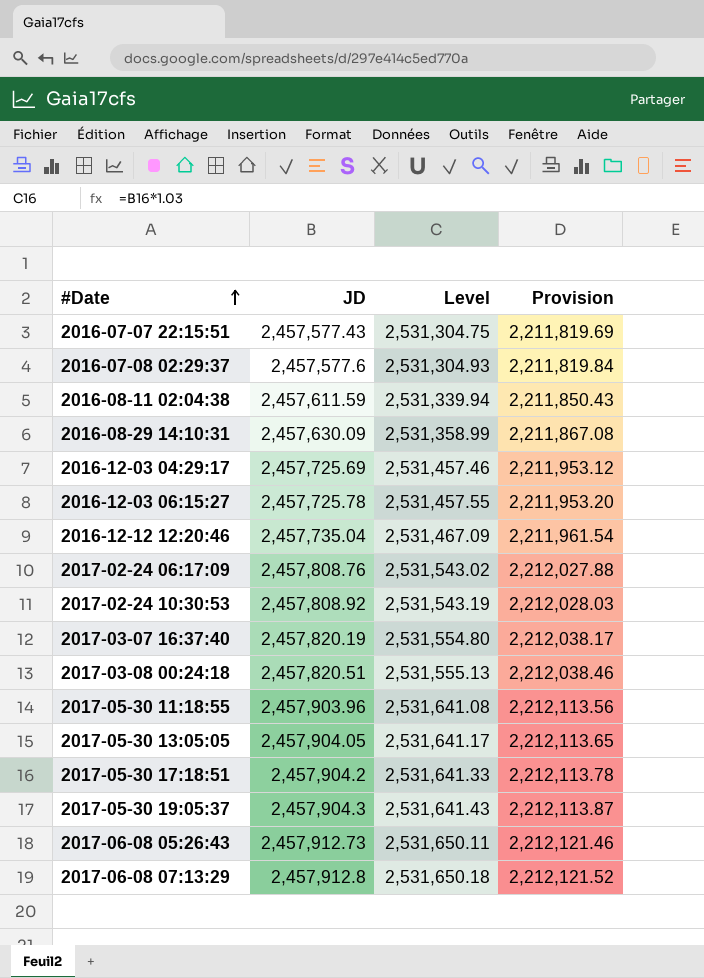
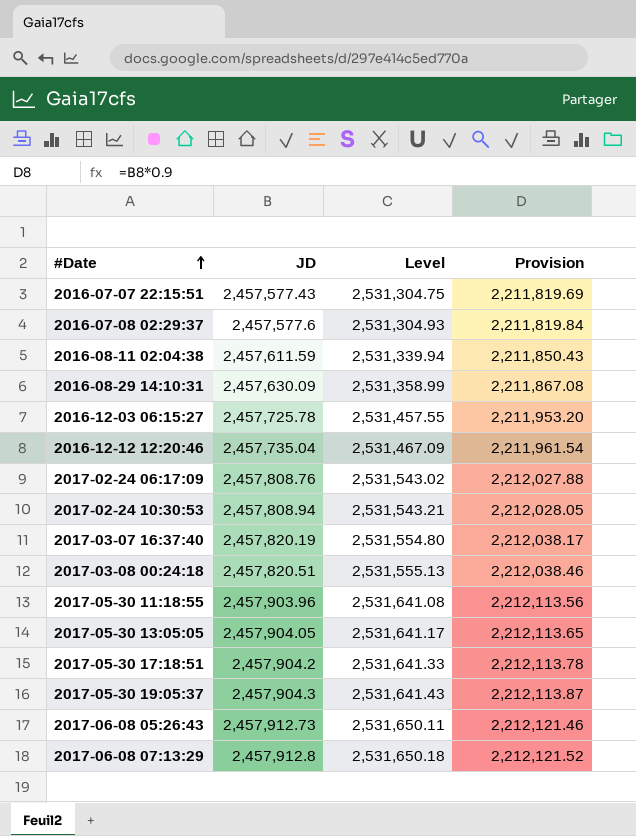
row 2016-12-03 04:29:17: 2,457,725.69 | 2,531,457.46 | 2,211,953.12 -> none
2017-02-24 10:30:53 | JD: 2,457,808.92 -> 2,457,808.94
2017-02-24 10:30:53 | Level: 2,531,543.19 -> 2,531,543.21
2017-02-24 10:30:53 | Provision: 2,212,028.03 -> 2,212,028.05

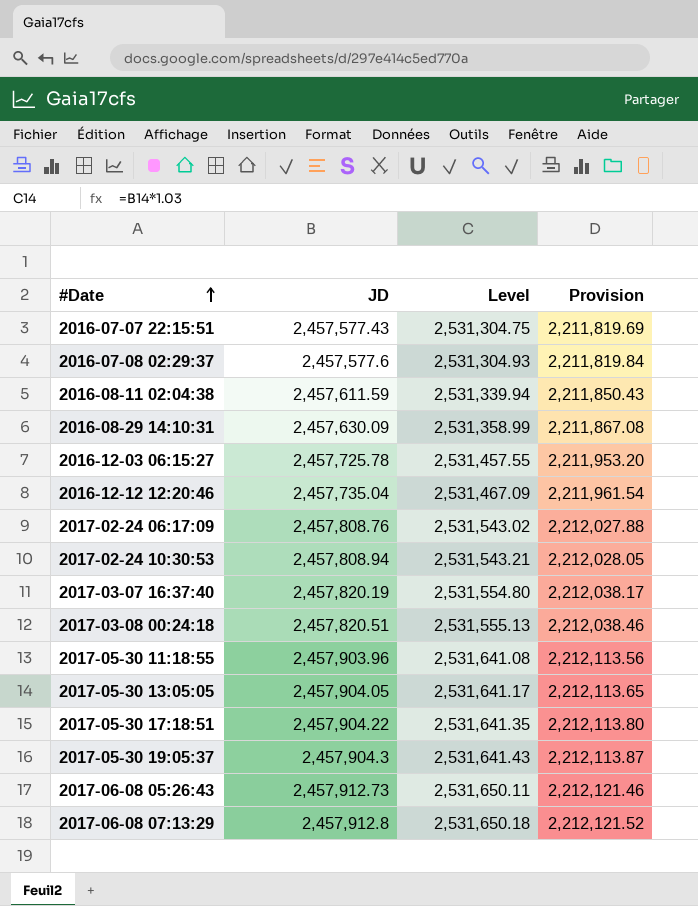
2017-05-30 17:18:51 | JD: 2,457,904.2 -> 2,457,904.22
2017-05-30 17:18:51 | Level: 2,531,641.33 -> 2,531,641.35
2017-05-30 17:18:51 | Provision: 2,212,113.78 -> 2,212,113.80

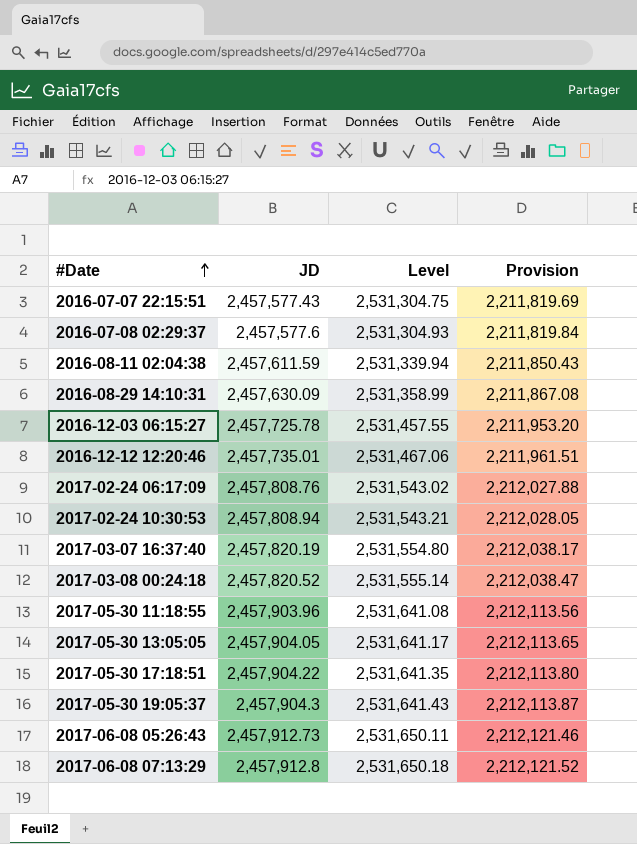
2016-12-12 12:20:46 | JD: 2,457,735.04 -> 2,457,735.01
2016-12-12 12:20:46 | Level: 2,531,467.09 -> 2,531,467.06
2016-12-12 12:20:46 | Provision: 2,211,961.54 -> 2,211,961.51
2017-03-08 00:24:18 | JD: 2,457,820.51 -> 2,457,820.52
2017-03-08 00:24:18 | Level: 2,531,555.13 -> 2,531,555.14
2017-03-08 00:24:18 | Provision: 2,212,038.46 -> 2,212,038.47

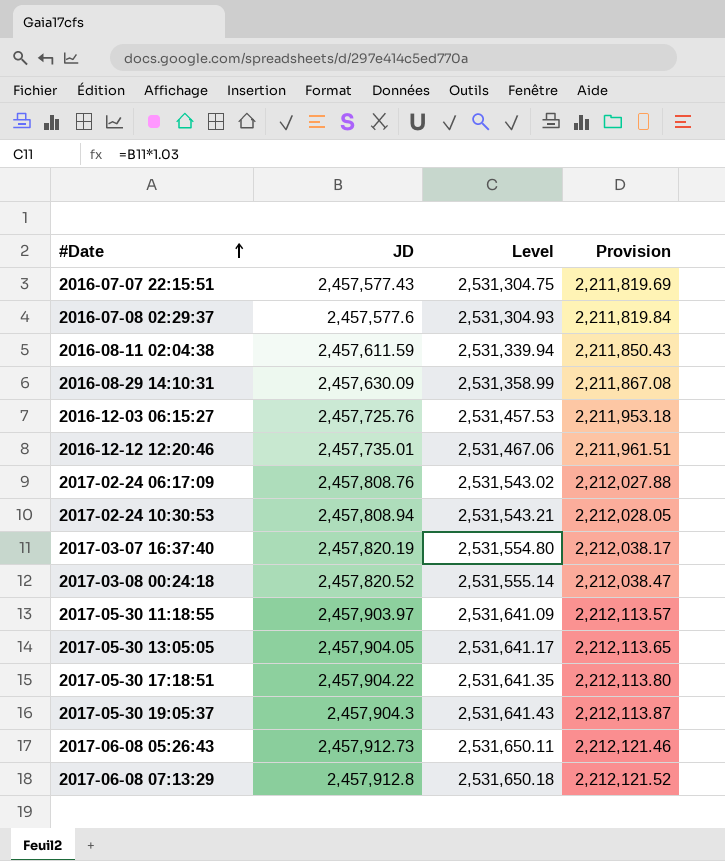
2016-12-03 06:15:27 | JD: 2,457,725.78 -> 2,457,725.76
2016-12-03 06:15:27 | Level: 2,531,457.55 -> 2,531,457.53
2016-12-03 06:15:27 | Provision: 2,211,953.20 -> 2,211,953.18
2017-05-30 11:18:55 | JD: 2,457,903.96 -> 2,457,903.97
2017-05-30 11:18:55 | Level: 2,531,641.08 -> 2,531,641.09
2017-05-30 11:18:55 | Provision: 2,212,113.56 -> 2,212,113.57

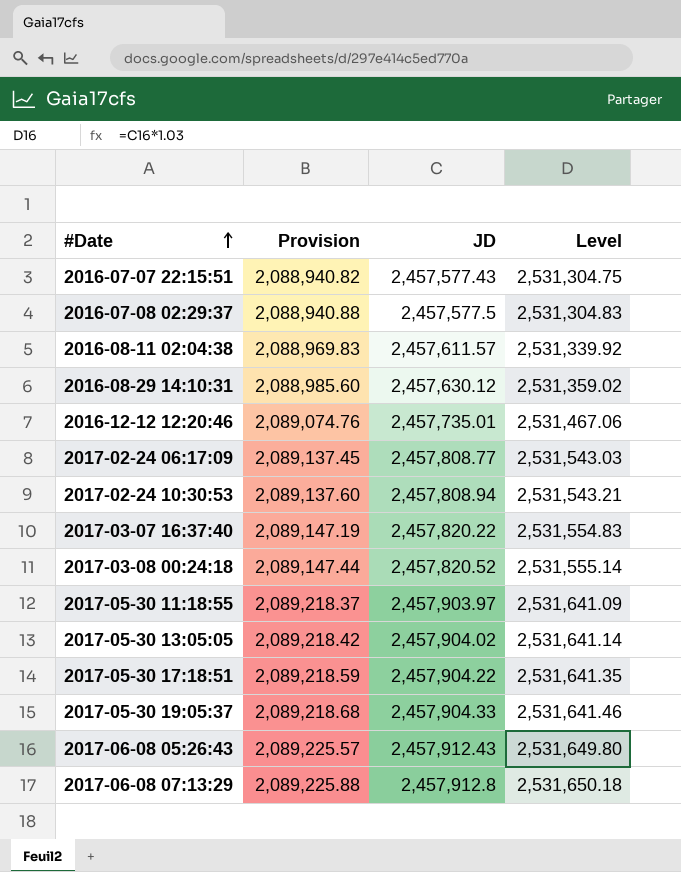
column Provision | formula: [JD] * 0.9 -> [JD] * 0.85
column Provision | position: 4 -> 2
row 2016-12-03 06:15:27: 2,457,725.76 | 2,531,457.53 | 2,211,953.18 -> none
2016-07-08 02:29:37 | JD: 2,457,577.6 -> 2,457,577.5
2016-07-08 02:29:37 | Level: 2,531,304.93 -> 2,531,304.83
2016-08-11 02:04:38 | JD: 2,457,611.59 -> 2,457,611.57
2016-08-11 02:04:38 | Level: 2,531,339.94 -> 2,531,339.92
2016-08-29 14:10:31 | JD: 2,457,630.09 -> 2,457,630.12
2016-08-29 14:10:31 | Level: 2,531,358.99 -> 2,531,359.02
2017-02-24 06:17:09 | JD: 2,457,808.76 -> 2,457,808.77
2017-02-24 06:17:09 | Level: 2,531,543.02 -> 2,531,543.03
2017-03-07 16:37:40 | JD: 2,457,820.19 -> 2,457,820.22
2017-03-07 16:37:40 | Level: 2,531,554.80 -> 2,531,554.83
2017-05-30 13:05:05 | JD: 2,457,904.05 -> 2,457,904.02
2017-05-30 13:05:05 | Level: 2,531,641.17 -> 2,531,641.14
2017-05-30 19:05:37 | JD: 2,457,904.3 -> 2,457,904.33
2017-05-30 19:05:37 | Level: 2,531,641.43 -> 2,531,641.46
2017-06-08 05:26:43 | JD: 2,457,912.73 -> 2,457,912.43
2017-06-08 05:26:43 | Level: 2,531,650.11 -> 2,531,649.80

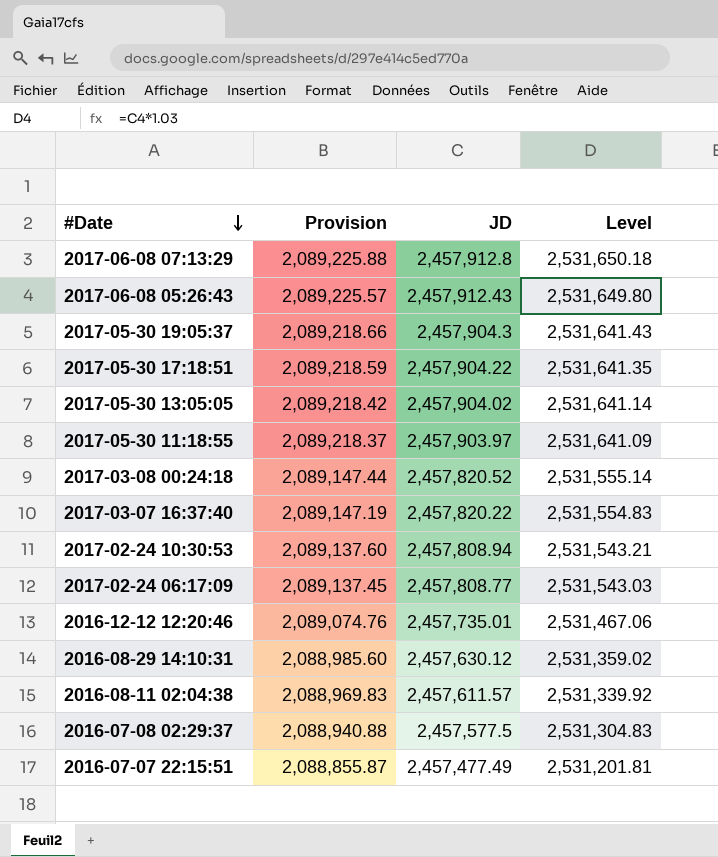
row order: #Date ascending -> #Date descending
2017-05-30 19:05:37 | Provision: 2,089,218.68 -> 2,089,218.66
2017-05-30 19:05:37 | JD: 2,457,904.33 -> 2,457,904.3
2017-05-30 19:05:37 | Level: 2,531,641.46 -> 2,531,641.43
2016-07-07 22:15:51 | Provision: 2,088,940.82 -> 2,088,855.87
2016-07-07 22:15:51 | JD: 2,457,577.43 -> 2,457,477.49
2016-07-07 22:15:51 | Level: 2,531,304.75 -> 2,531,201.81

